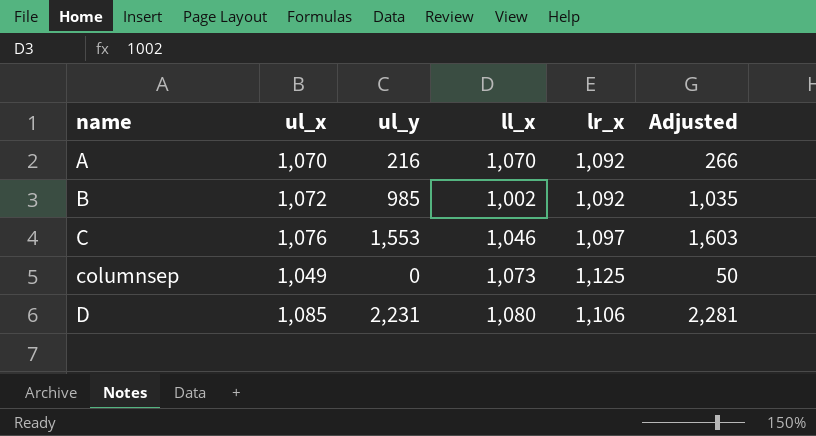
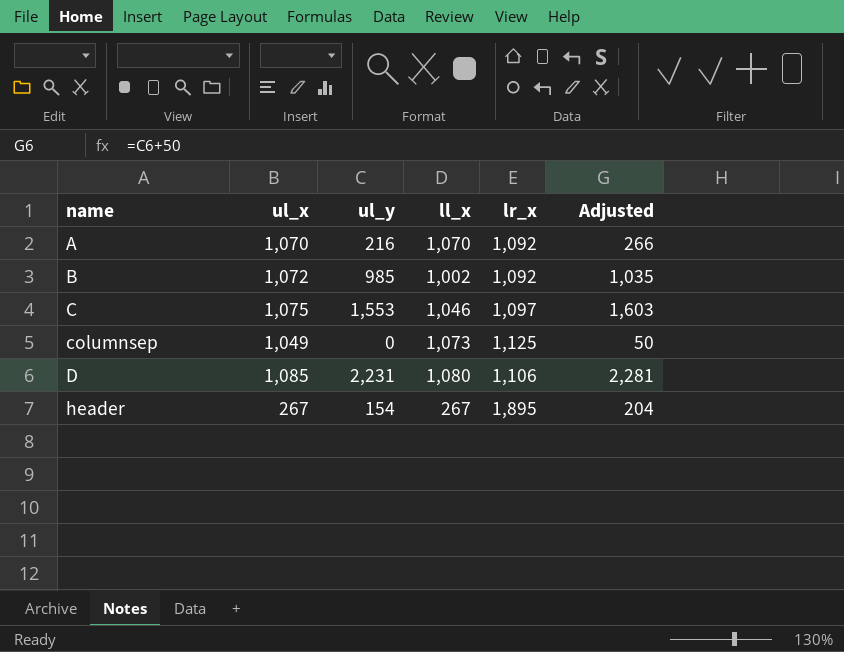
C | ul_x: 1,076 -> 1,075
row header: none -> 267 | 154 | 267 | 1,895 | 204

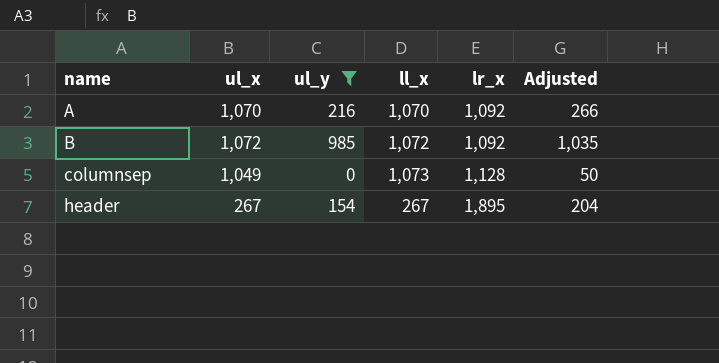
filter: none -> ul_y <= 985
B | ll_x: 1,002 -> 1,072
columnsep | lr_x: 1,125 -> 1,128

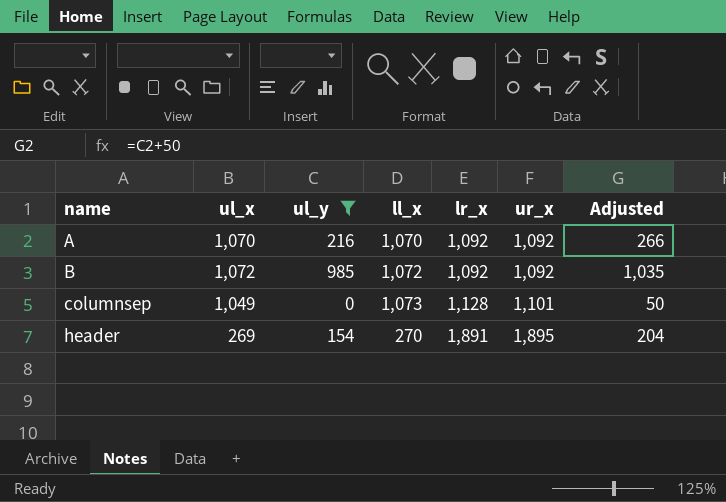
column ur_x | position: none -> 6
header | ul_x: 267 -> 269
header | ll_x: 267 -> 270
header | lr_x: 1,895 -> 1,891

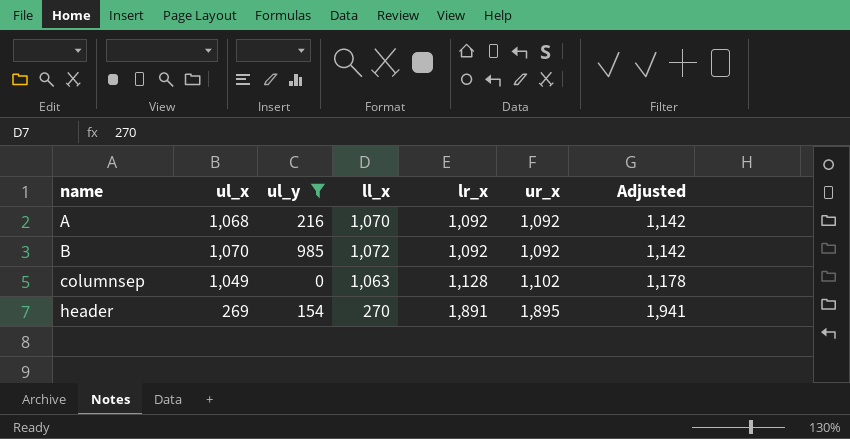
column Adjusted | formula: [ul_y] + 50 -> [lr_x] + 50
A | ul_x: 1,070 -> 1,068
B | ul_x: 1,072 -> 1,070
columnsep | ll_x: 1,073 -> 1,063
columnsep | ur_x: 1,101 -> 1,102

